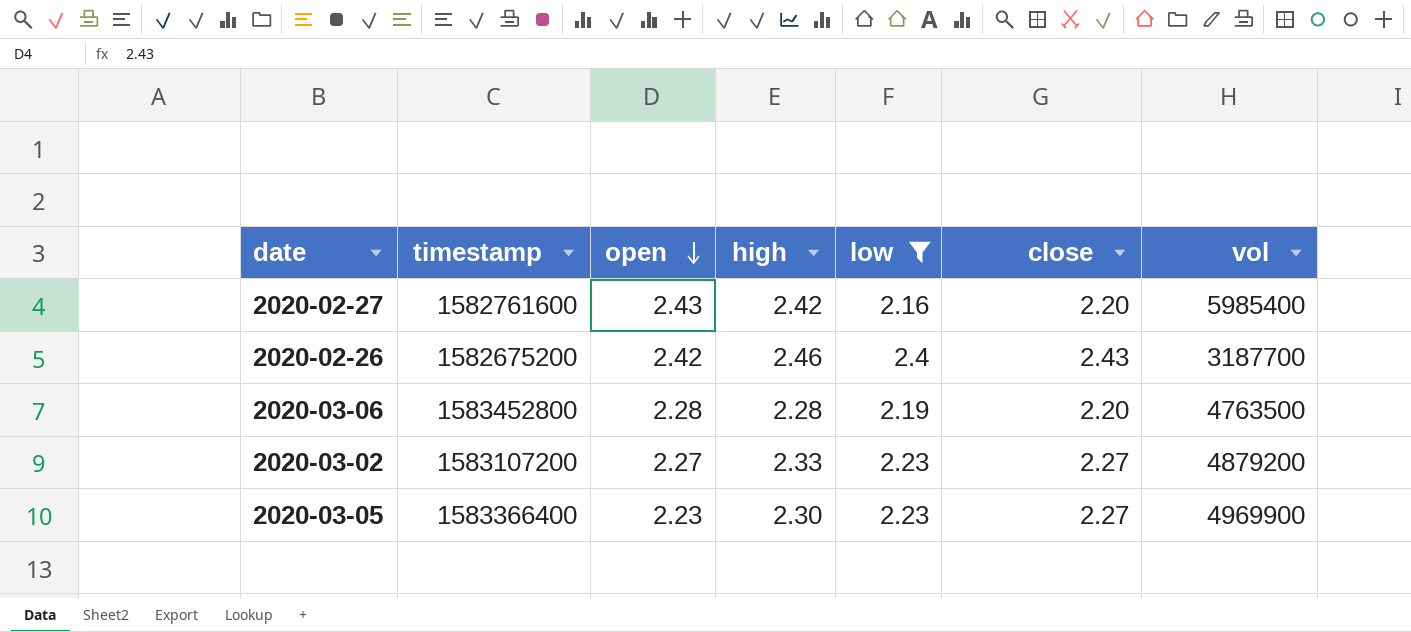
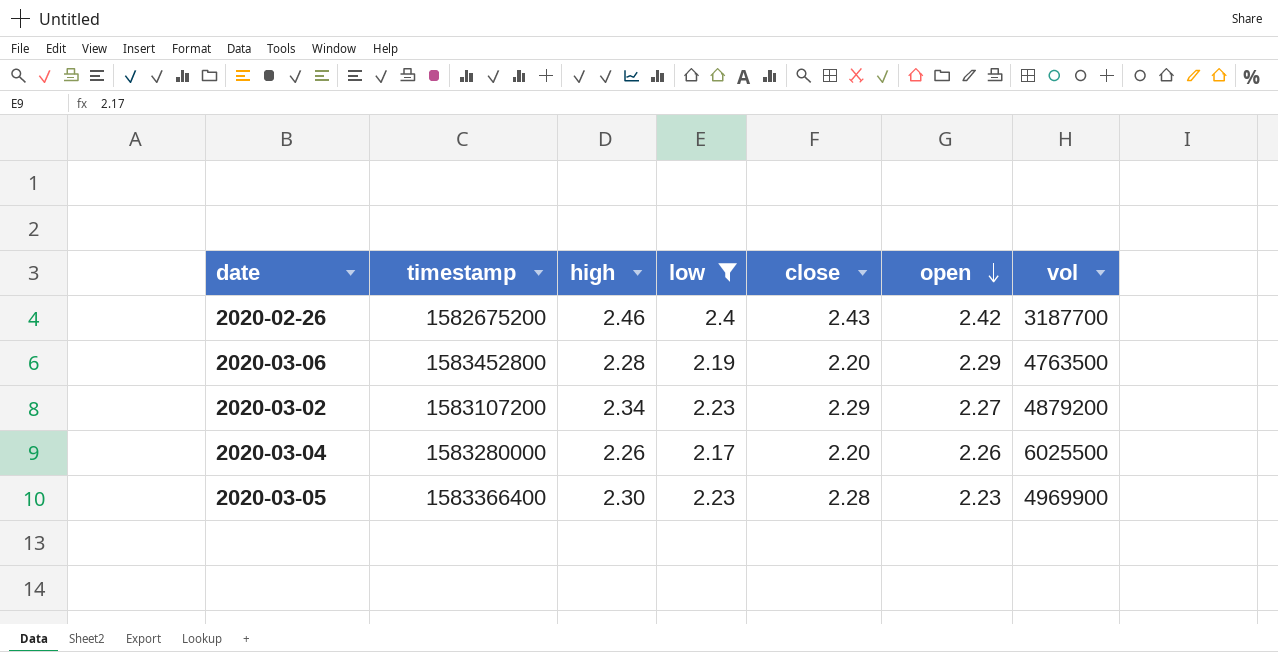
column open | position: 3 -> 6
row 2020-02-27: 1582761600 | 2.43 | 2.42 | 2.16 | 2.20 | 5985400 -> none
2020-03-06 | open: 2.28 -> 2.29
2020-03-02 | high: 2.33 -> 2.34
2020-03-02 | close: 2.27 -> 2.29
row 2020-03-04: none -> 1583280000 | 2.26 | 2.17 | 2.20 | 2.26 | 6025500
2020-03-05 | close: 2.27 -> 2.28

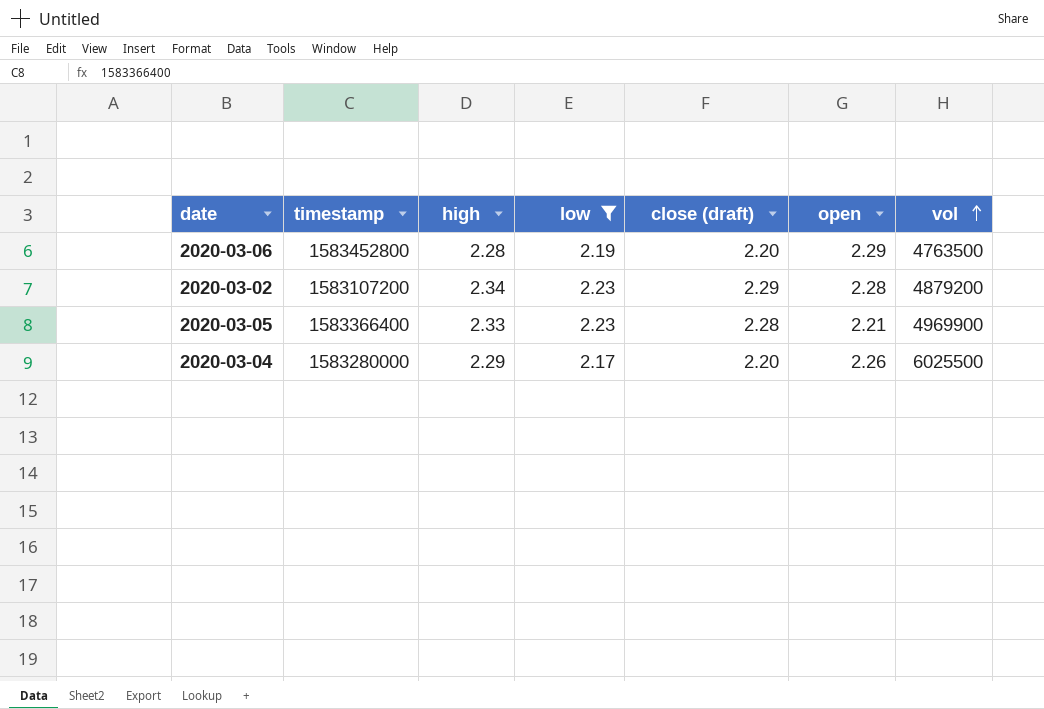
row order: open descending -> vol ascending
column name: close -> close (draft)
row 2020-02-26: 1582675200 | 2.46 | 2.4 | 2.43 | 2.42 | 3187700 -> none
2020-03-02 | open: 2.27 -> 2.28
2020-03-05 | high: 2.30 -> 2.33
2020-03-05 | open: 2.23 -> 2.21
2020-03-04 | high: 2.26 -> 2.29

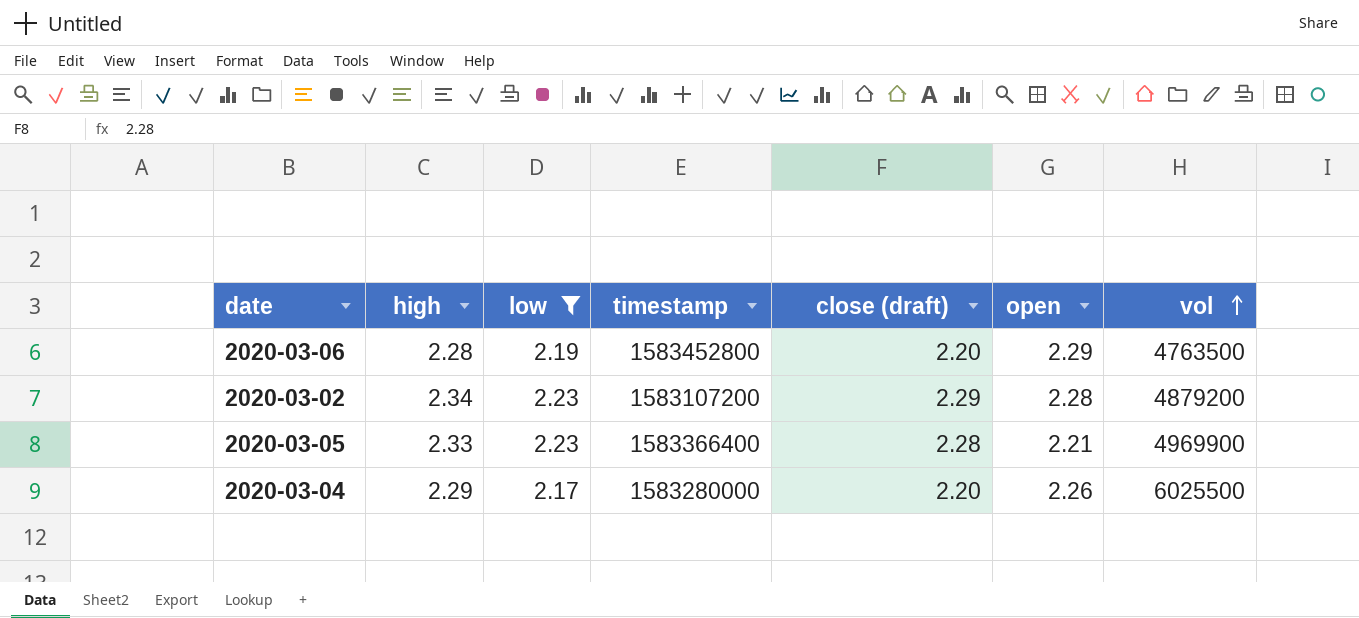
column timestamp | position: 2 -> 4

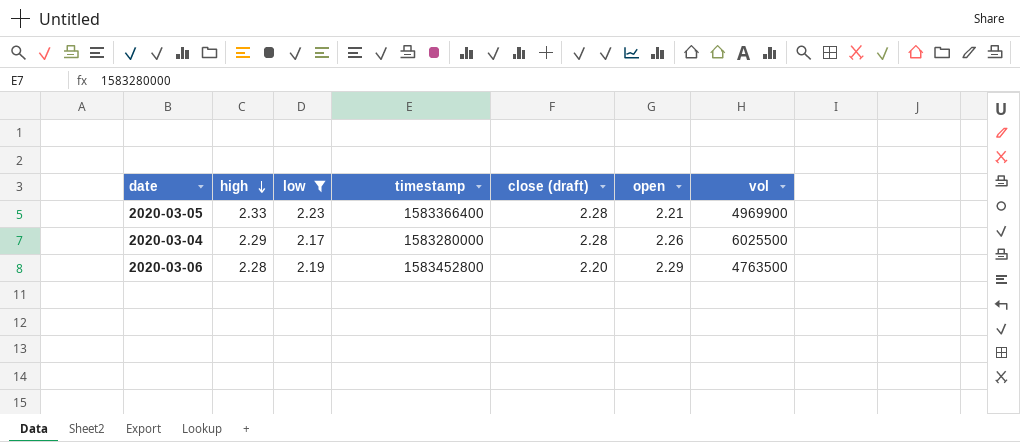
row order: vol ascending -> high descending
row 2020-03-02: 2.34 | 2.23 | 1583107200 | 2.29 | 2.28 | 4879200 -> none
2020-03-04 | close (draft): 2.20 -> 2.28

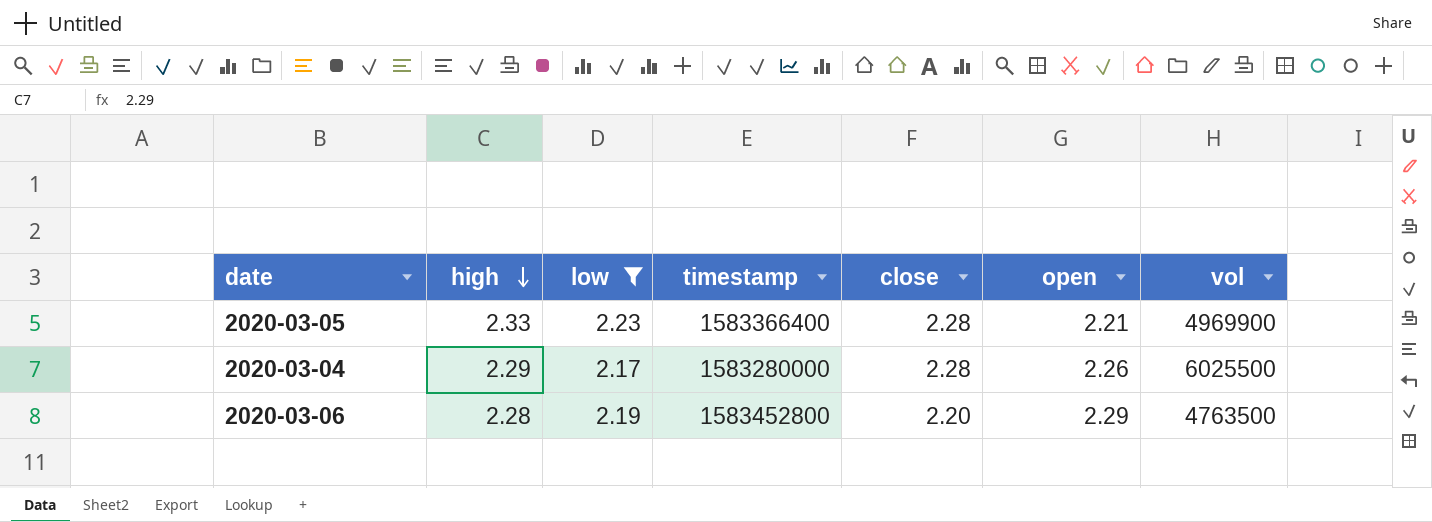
column name: close (draft) -> close

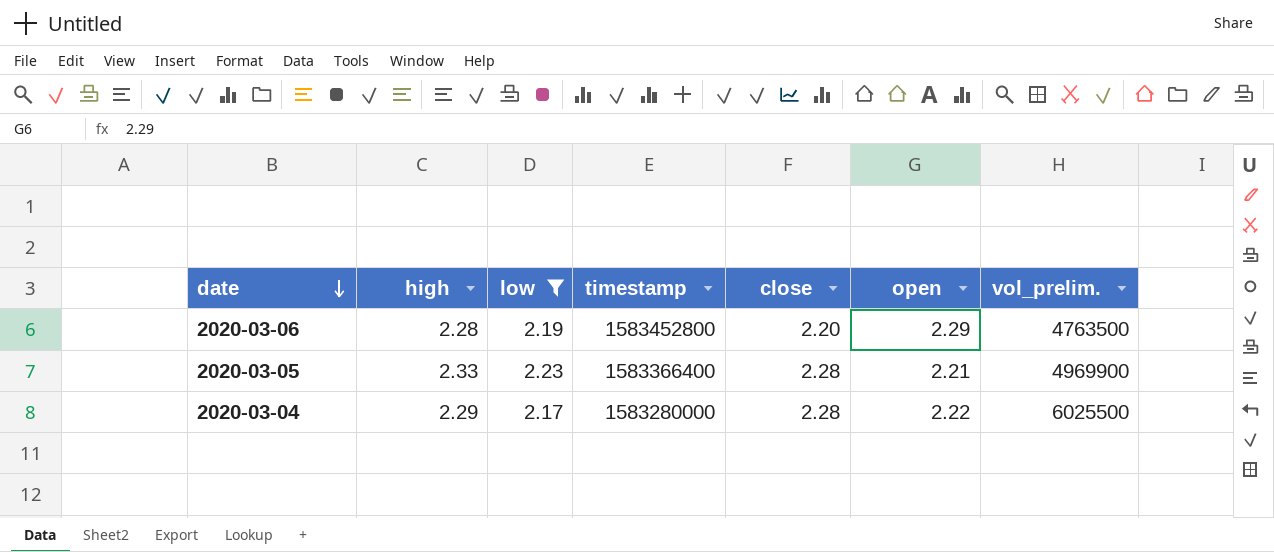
row order: high descending -> date descending
column name: vol -> vol_prelim.
2020-03-04 | open: 2.26 -> 2.22

